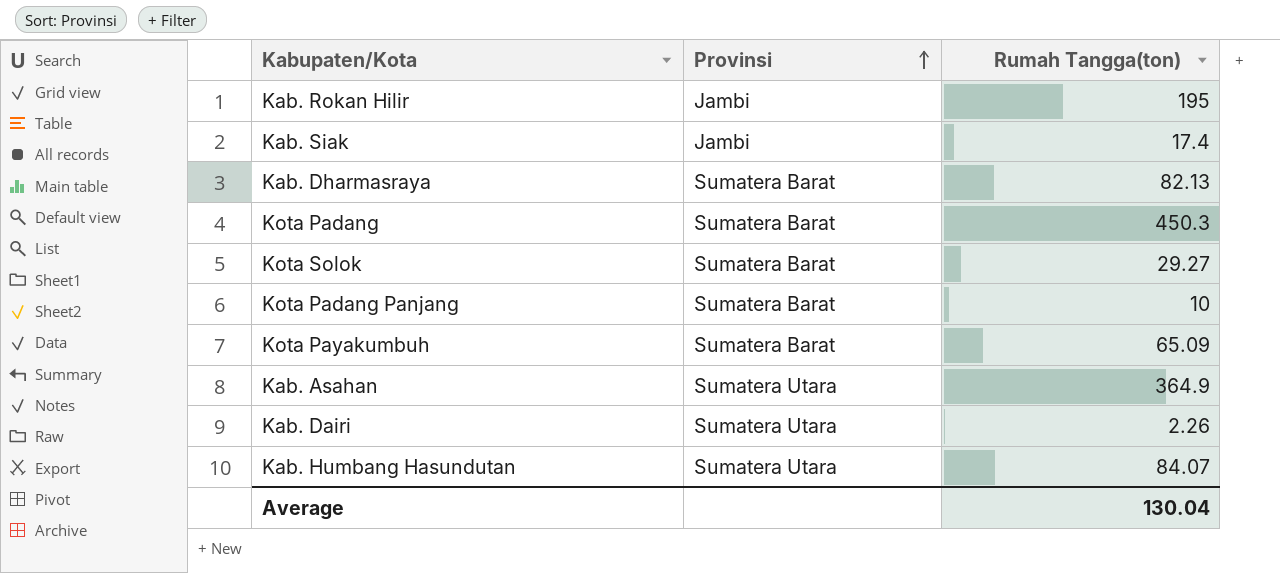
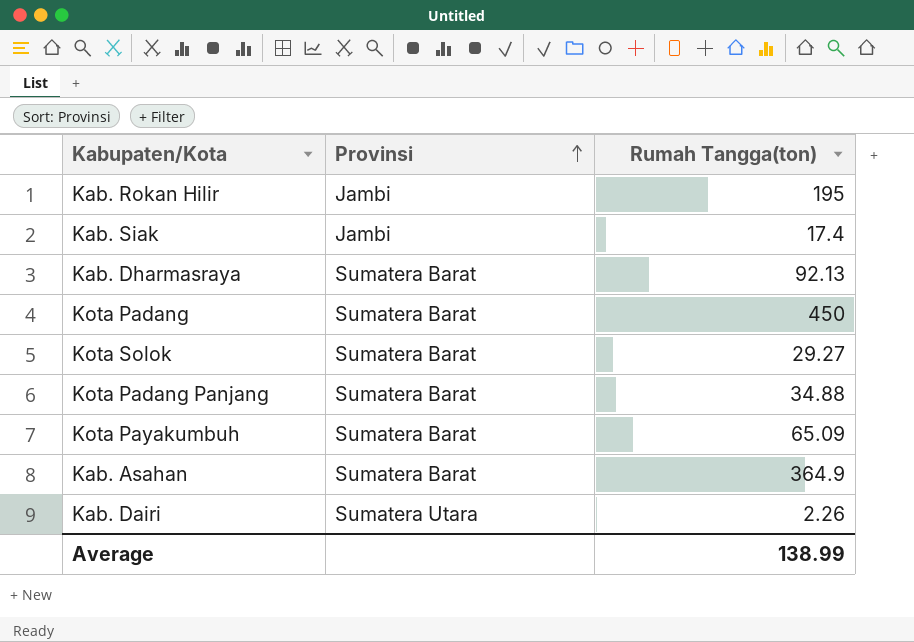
row Kab. Humbang Hasundutan: Sumatera Utara | 84.07 -> none
Kab. Dharmasraya | Rumah Tangga(ton): 82.13 -> 92.13
Kota Padang | Rumah Tangga(ton): 450.3 -> 450
Kota Padang Panjang | Rumah Tangga(ton): 10 -> 34.88
Kab. Asahan | Provinsi: Sumatera Utara -> Sumatera Barat
Average | Rumah Tangga(ton): 130.04 -> 138.99

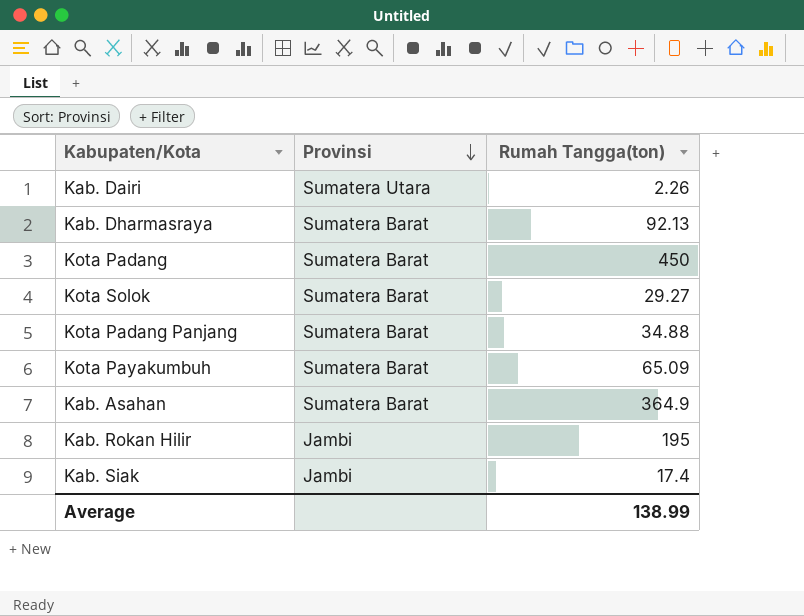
row order: Provinsi ascending -> Provinsi descending

